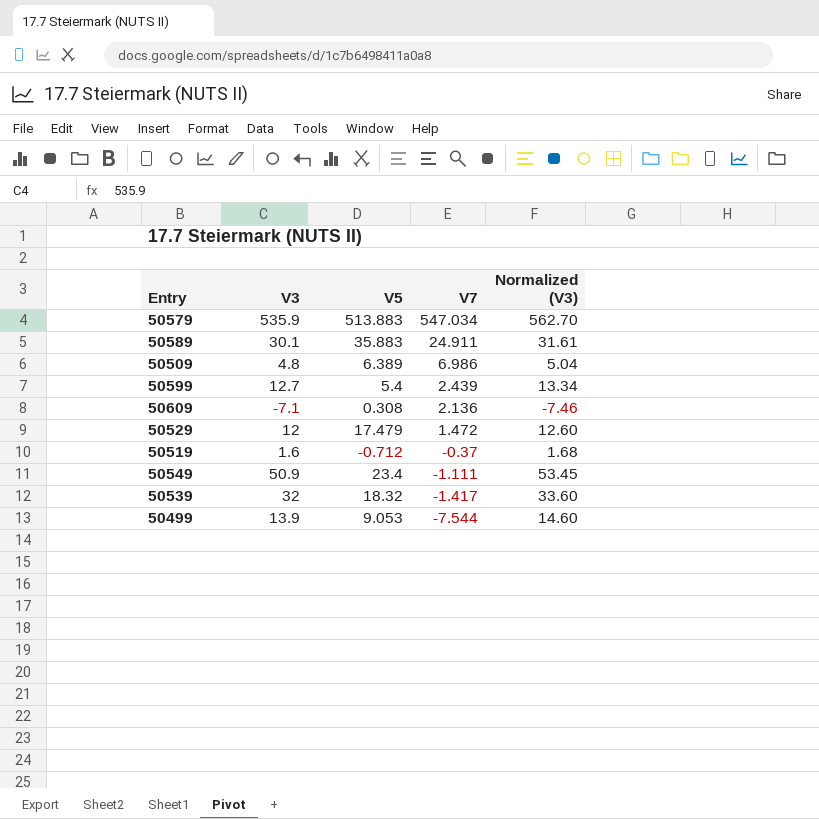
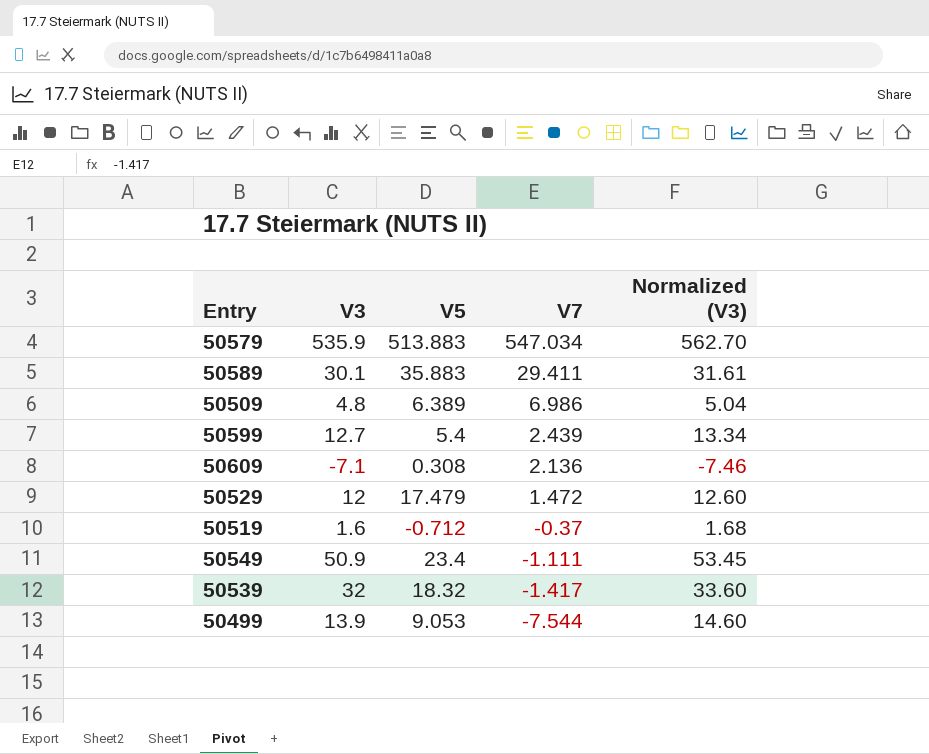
50589 | V7: 24.911 -> 29.411

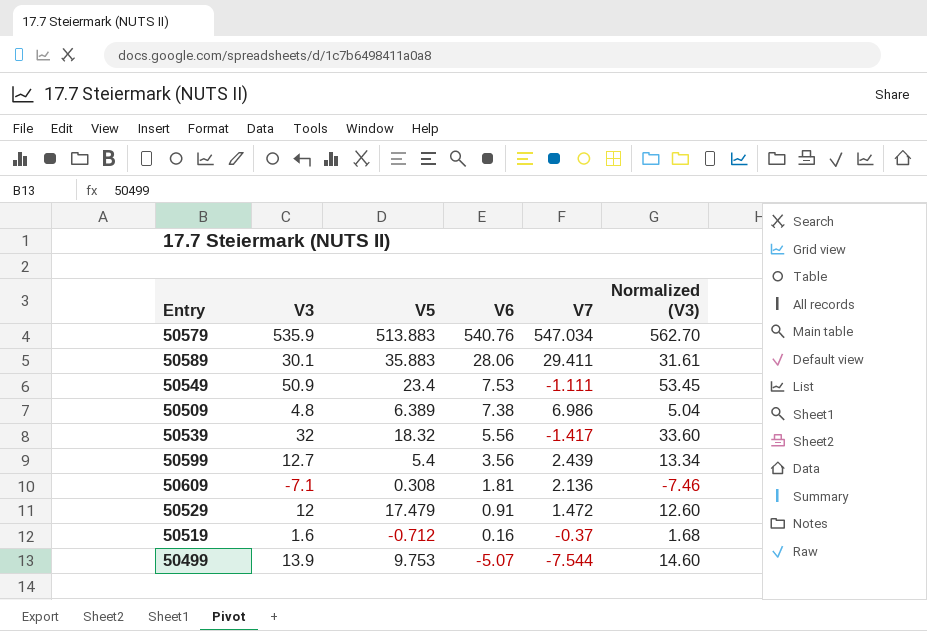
row order: V7 descending -> V6 descending
column V6 | position: none -> 4
50499 | V5: 9.053 -> 9.753

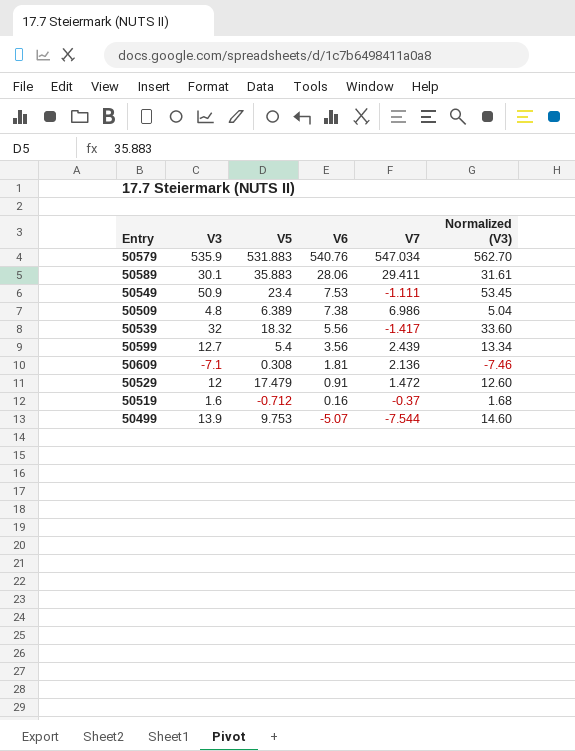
50579 | V5: 513.883 -> 531.883

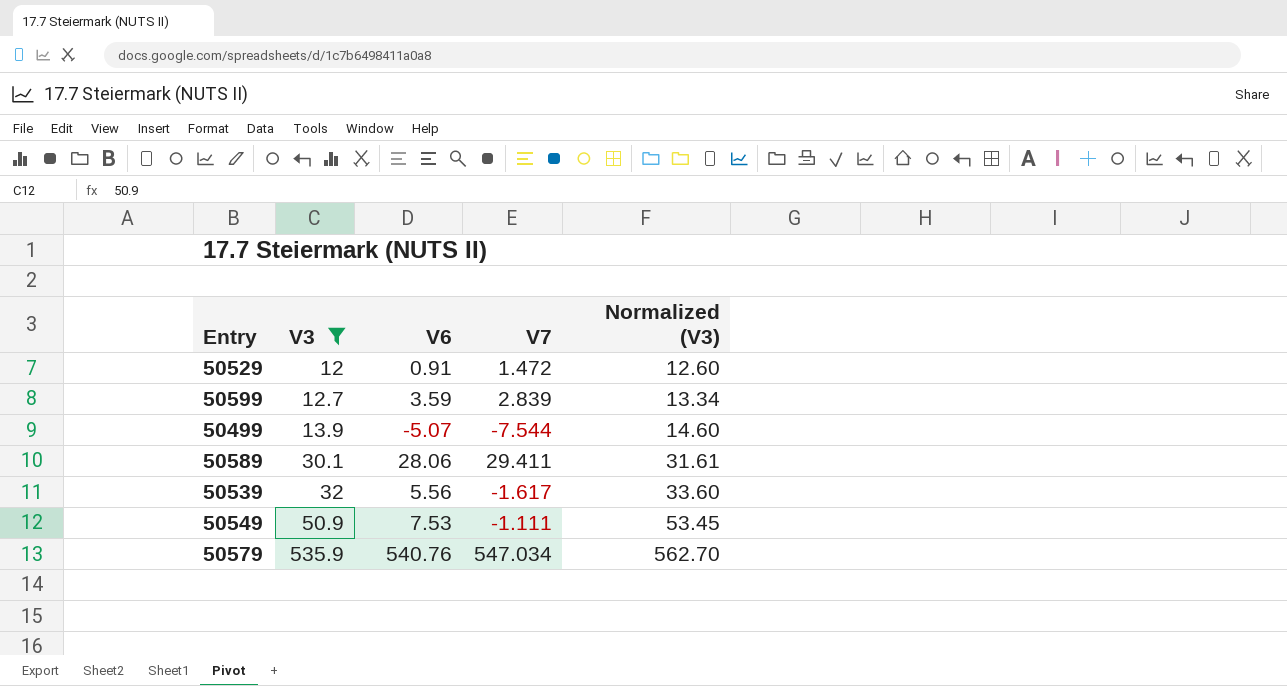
filter: none -> V3 >= 12
row order: V6 descending -> V3 ascending
column V5 | position: 3 -> none
50599 | V6: 3.56 -> 3.59
50599 | V7: 2.439 -> 2.839
50539 | V7: -1.417 -> -1.617

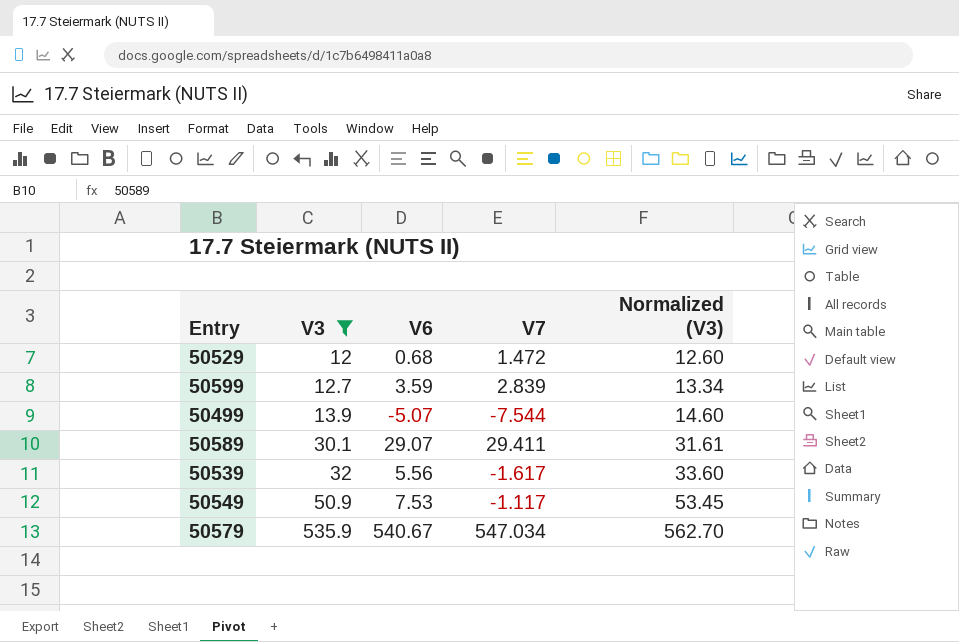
50529 | V6: 0.91 -> 0.68
50589 | V6: 28.06 -> 29.07
50549 | V7: -1.111 -> -1.117
50579 | V6: 540.76 -> 540.67

